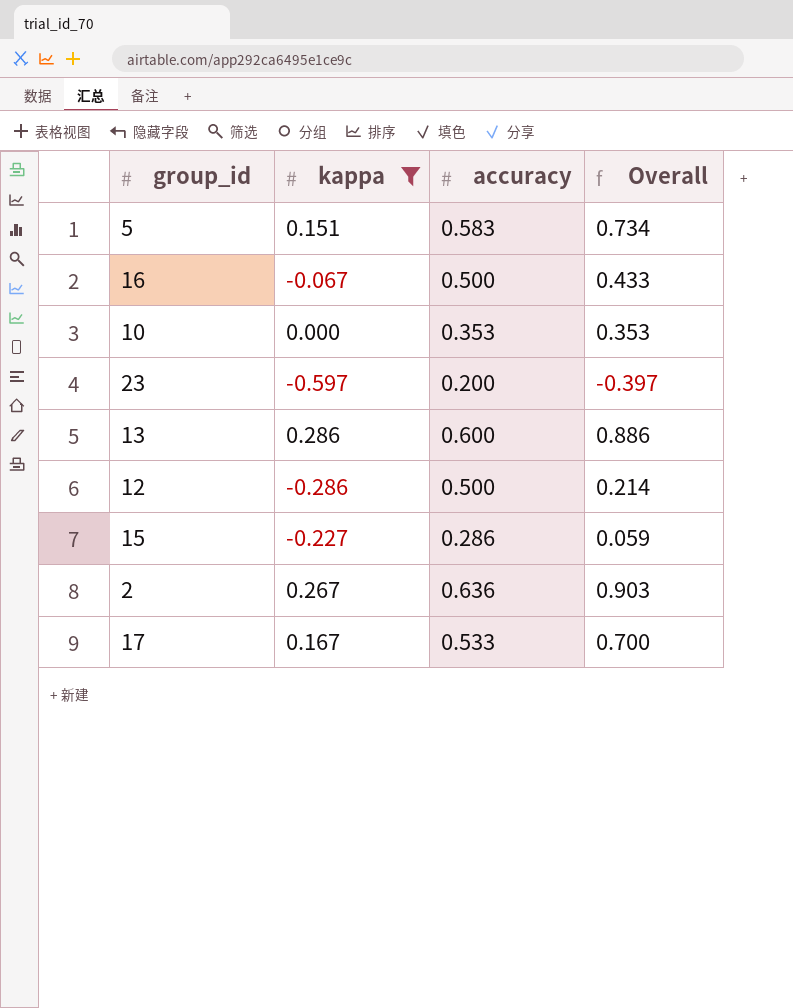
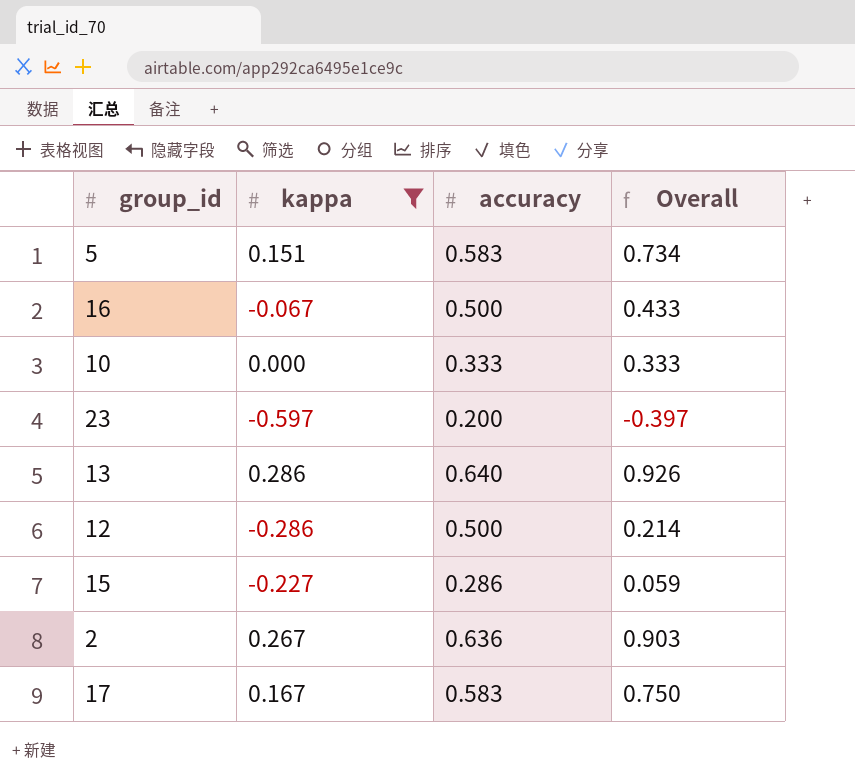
10 | accuracy: 0.353 -> 0.333
10 | Overall: 0.353 -> 0.333
13 | accuracy: 0.600 -> 0.640
13 | Overall: 0.886 -> 0.926
17 | accuracy: 0.533 -> 0.583
17 | Overall: 0.700 -> 0.750

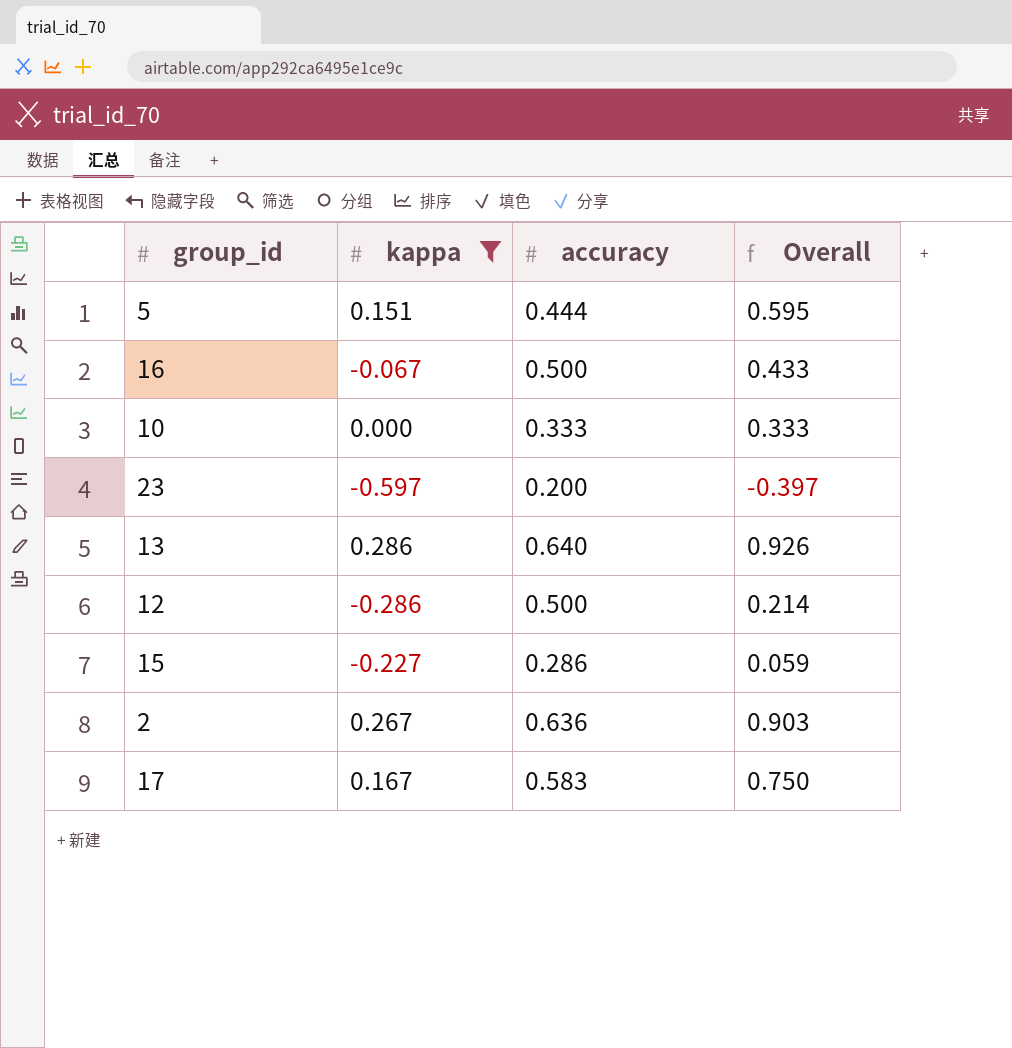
5 | accuracy: 0.583 -> 0.444
5 | Overall: 0.734 -> 0.595

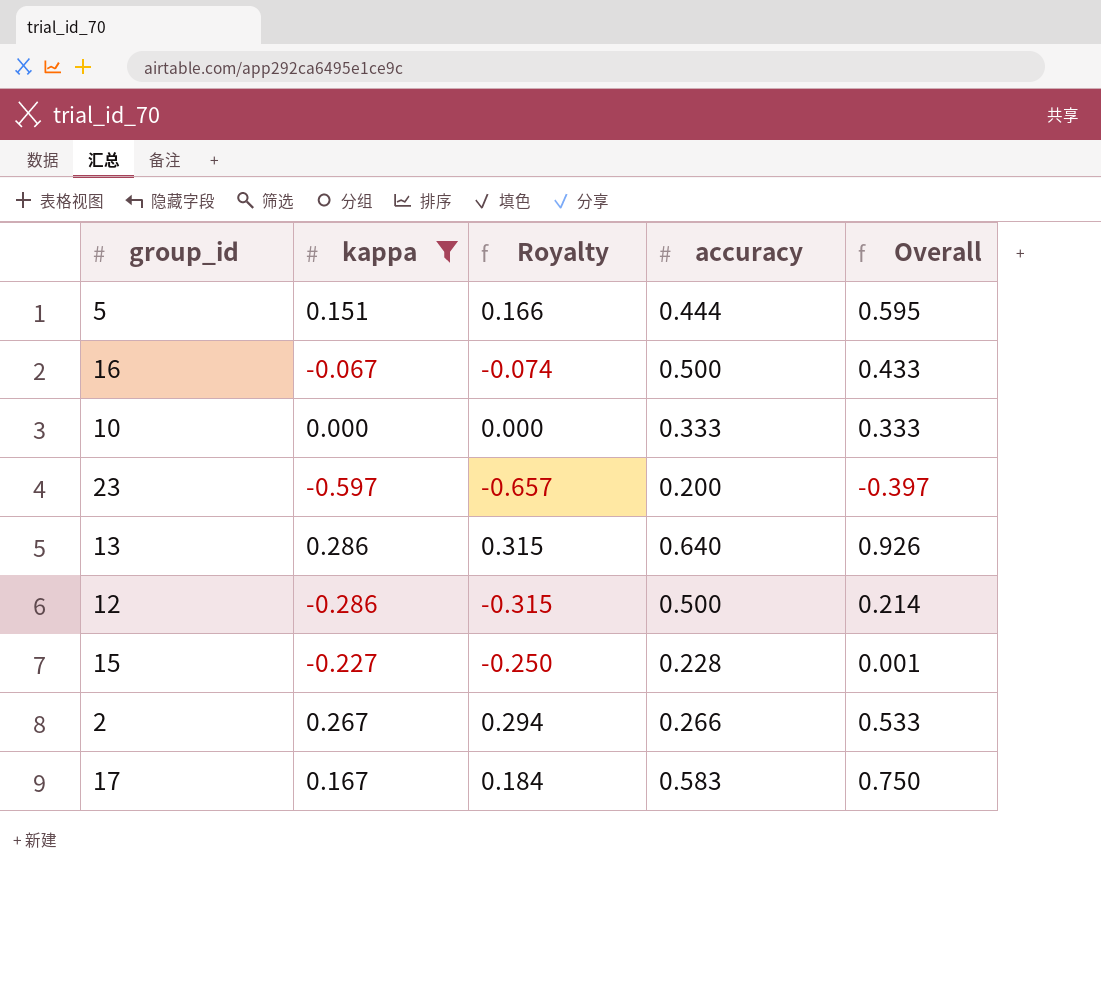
column Royalty | formula: none -> [kappa] * 1.1
15 | accuracy: 0.286 -> 0.228
15 | Overall: 0.059 -> 0.001
2 | accuracy: 0.636 -> 0.266
2 | Overall: 0.903 -> 0.533

